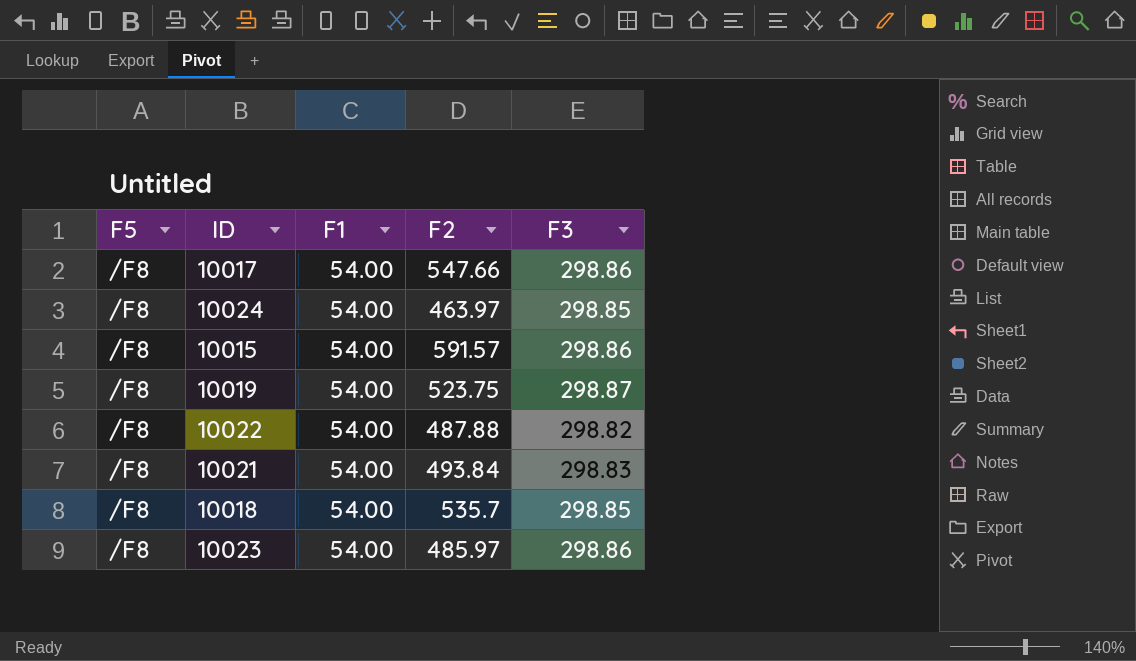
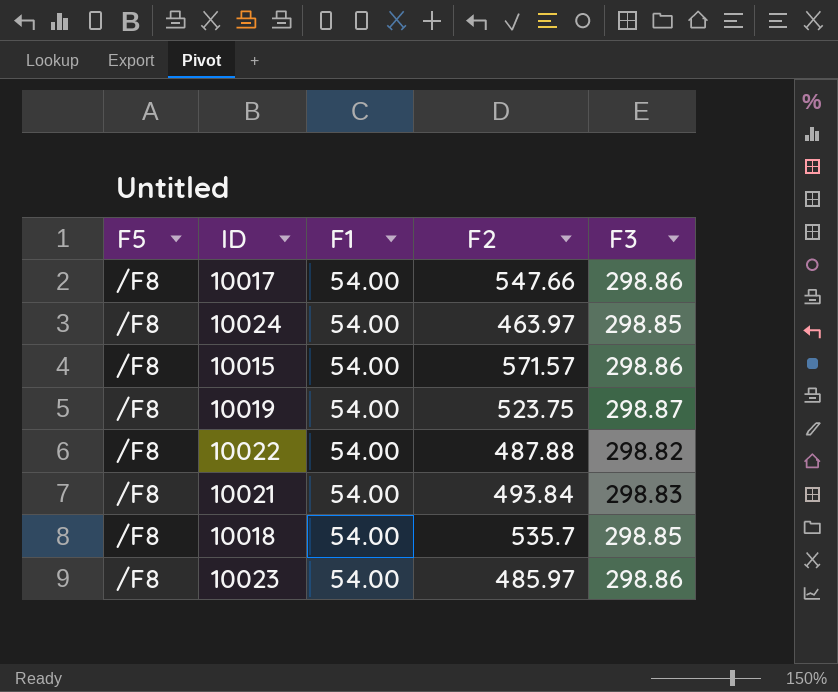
10015 | F2: 591.57 -> 571.57

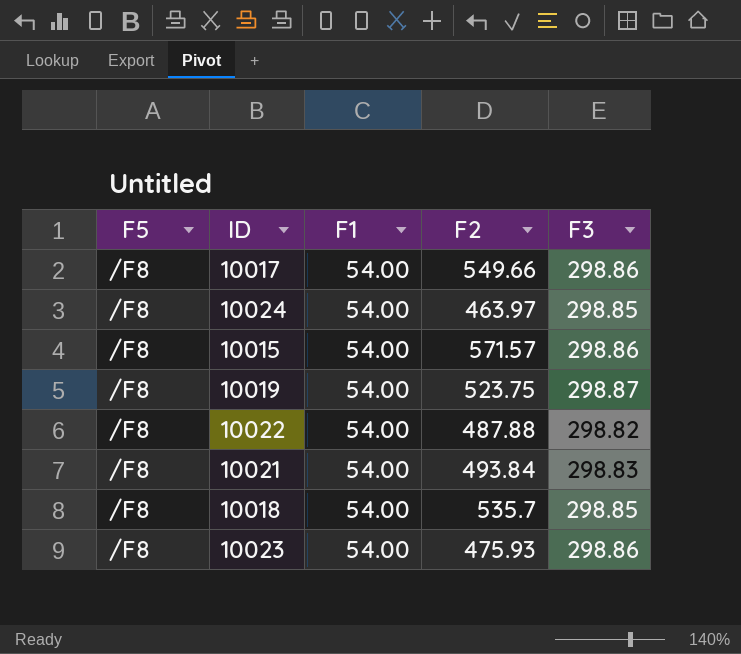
10017 | F2: 547.66 -> 549.66
10023 | F2: 485.97 -> 475.93

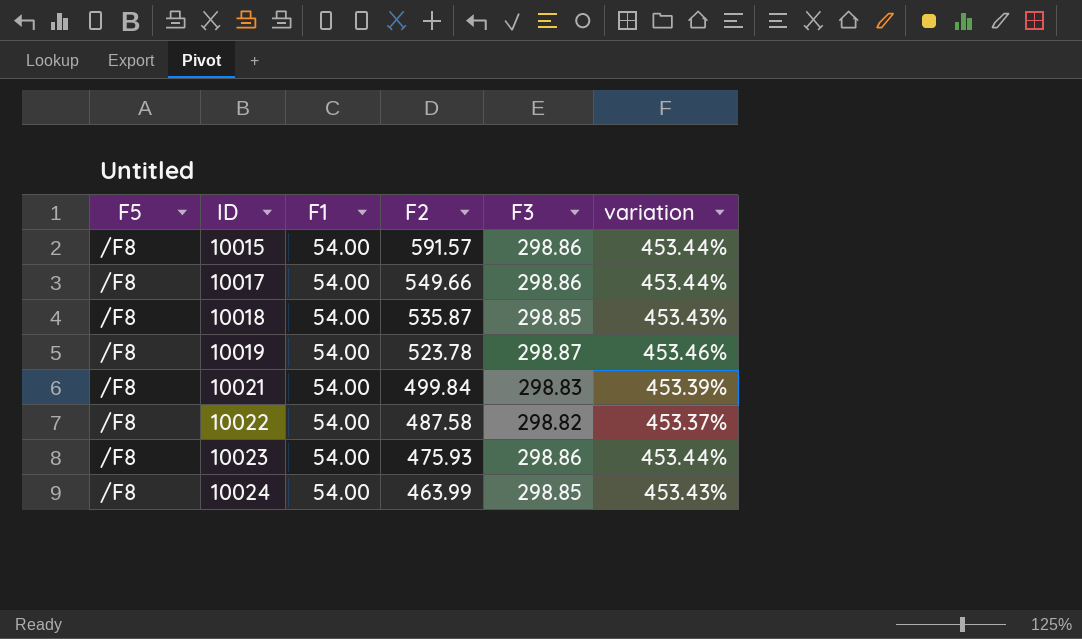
row order: none -> ID ascending
column variation | formula: none -> ([F3] - [F1]) / [F1]
10015 | F2: 571.57 -> 591.57
10018 | F2: 535.7 -> 535.87
10019 | F2: 523.75 -> 523.78
10021 | F2: 493.84 -> 499.84
10022 | F2: 487.88 -> 487.58
10024 | F2: 463.97 -> 463.99

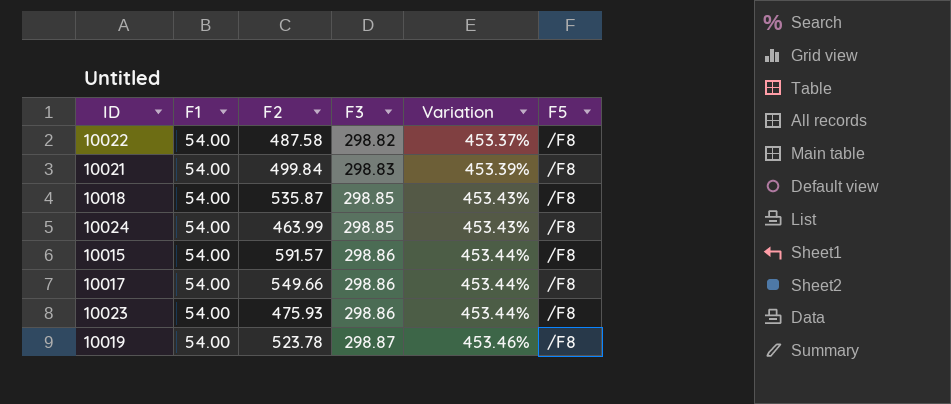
row order: ID ascending -> F3 ascending
column name: variation -> Variation
column F5 | position: 1 -> 6

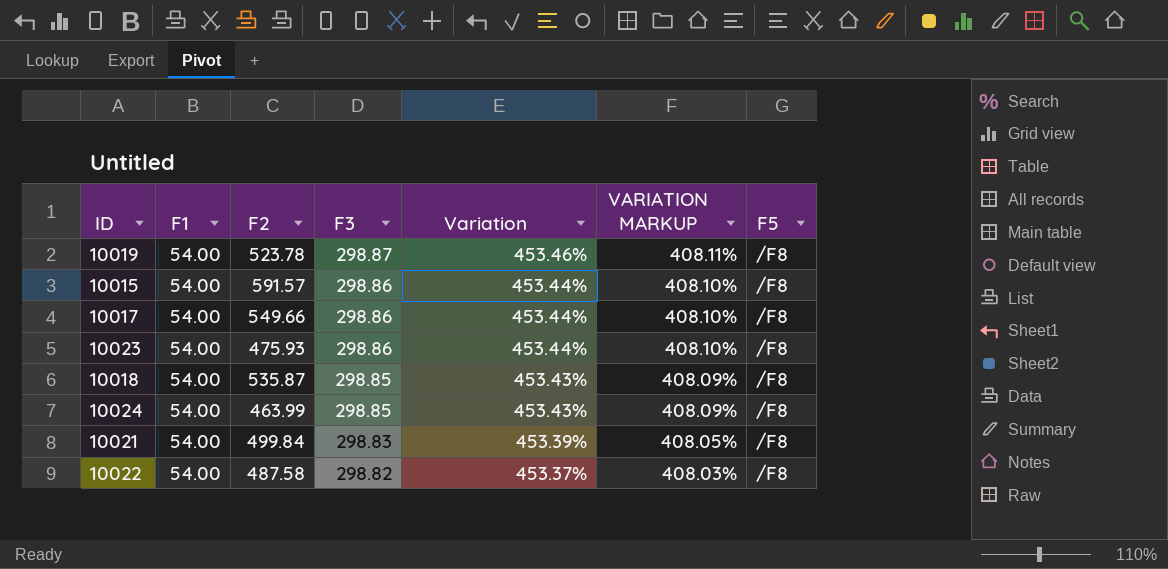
row order: F3 ascending -> F3 descending
column VARIATION MARKUP | formula: none -> [Variation] * 0.9

